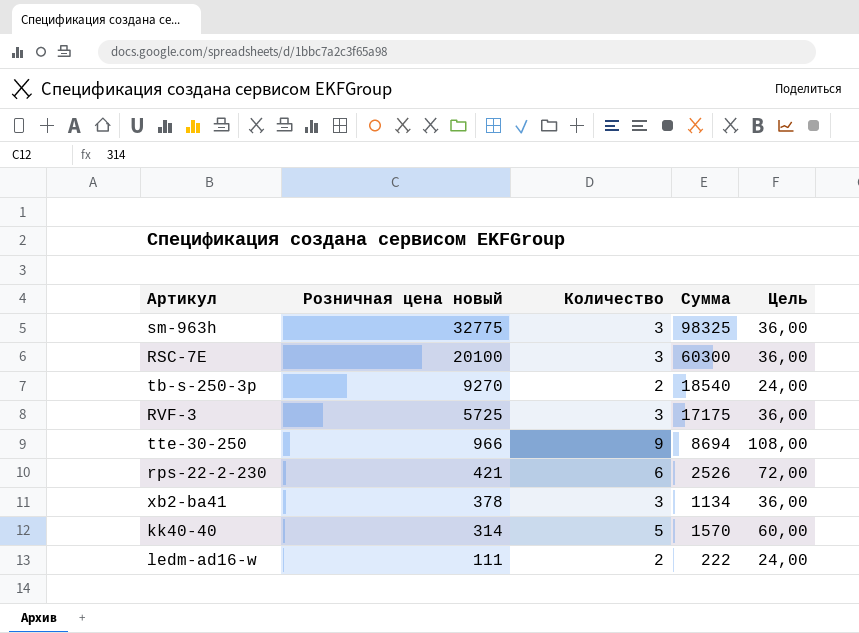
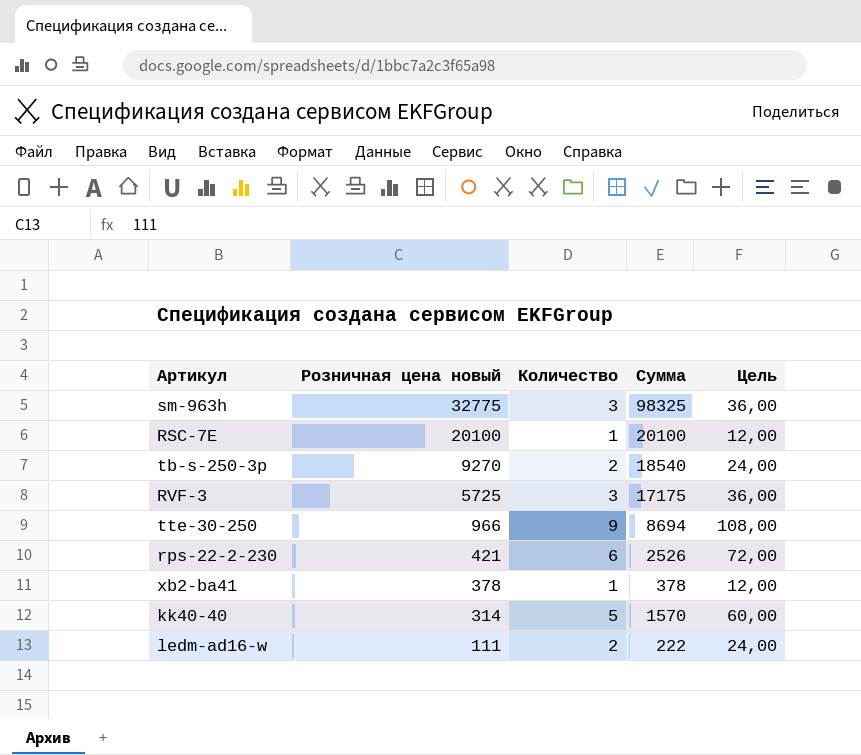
RSC-7E | Количество: 3 -> 1
RSC-7E | Сумма: 60300 -> 20100
RSC-7E | Цель: 36,00 -> 12,00
xb2-ba41 | Количество: 3 -> 1
xb2-ba41 | Сумма: 1134 -> 378
xb2-ba41 | Цель: 36,00 -> 12,00

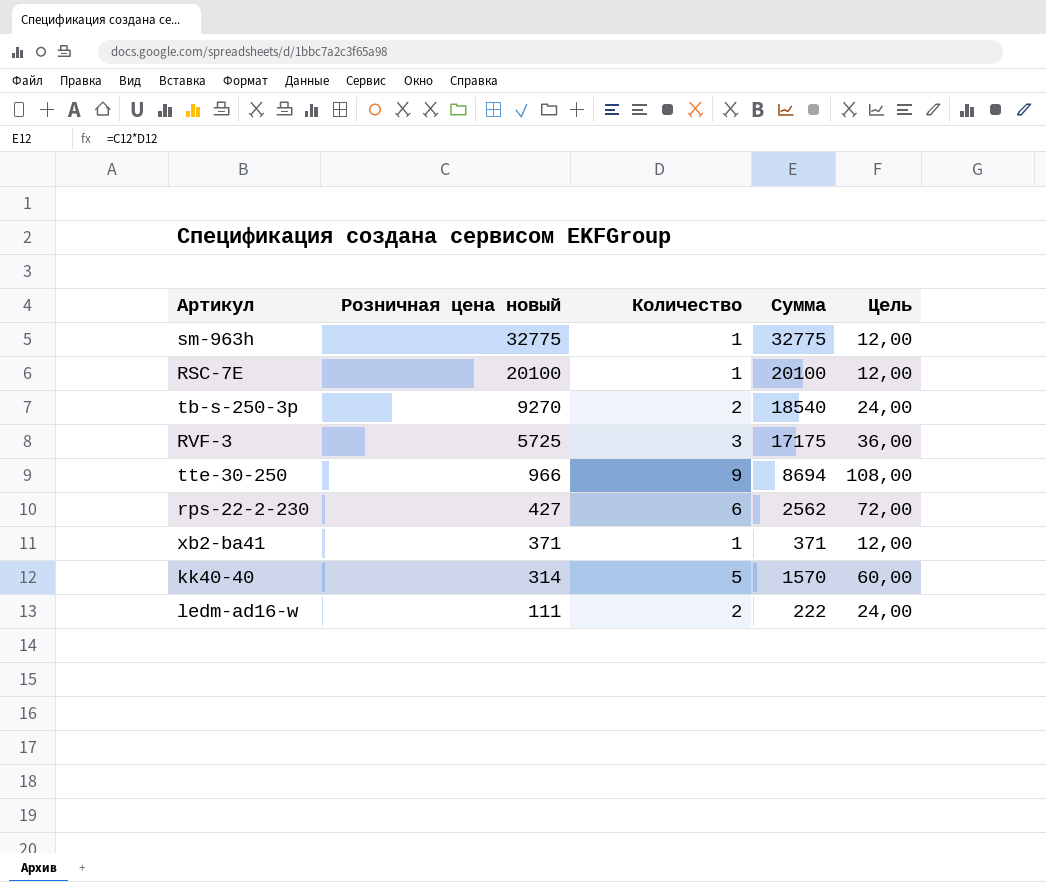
sm-963h | Количество: 3 -> 1
sm-963h | Сумма: 98325 -> 32775
sm-963h | Цель: 36,00 -> 12,00
rps-22-2-230 | Розничная цена новый: 421 -> 427
rps-22-2-230 | Сумма: 2526 -> 2562
xb2-ba41 | Розничная цена новый: 378 -> 371
xb2-ba41 | Сумма: 378 -> 371

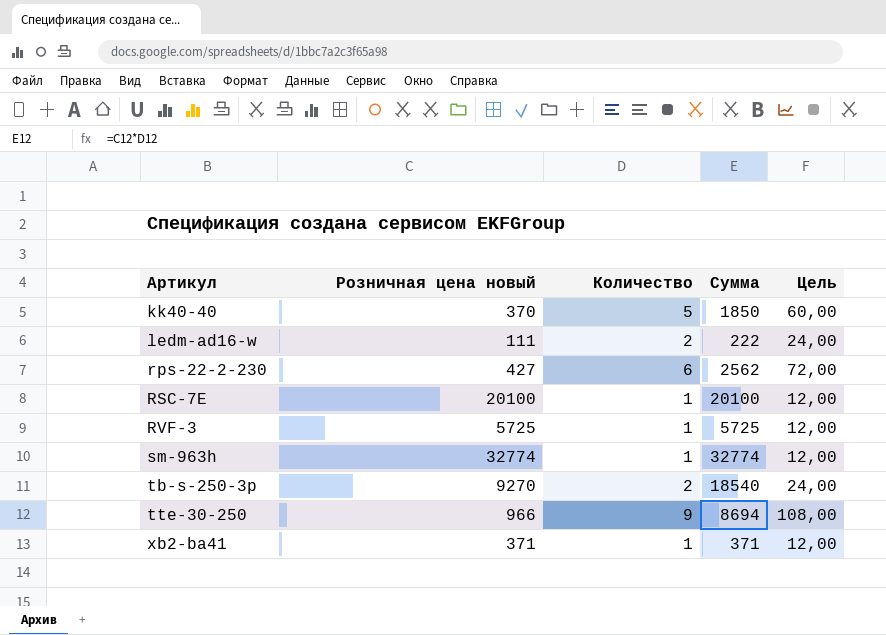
row order: Розничная цена новый descending -> Артикул ascending
kk40-40 | Розничная цена новый: 314 -> 370
kk40-40 | Сумма: 1570 -> 1850
RVF-3 | Количество: 3 -> 1
RVF-3 | Сумма: 17175 -> 5725
RVF-3 | Цель: 36,00 -> 12,00
sm-963h | Розничная цена новый: 32775 -> 32774
sm-963h | Сумма: 32775 -> 32774

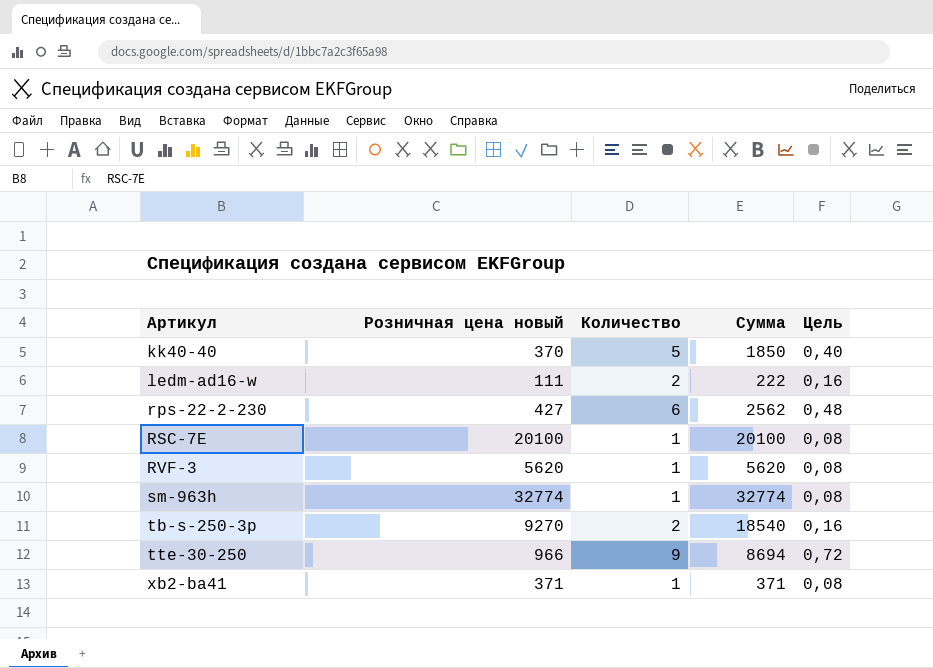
column Цель | formula: [Количество] * 12 -> [Количество] * 0,08
RVF-3 | Розничная цена новый: 5725 -> 5620
RVF-3 | Сумма: 5725 -> 5620

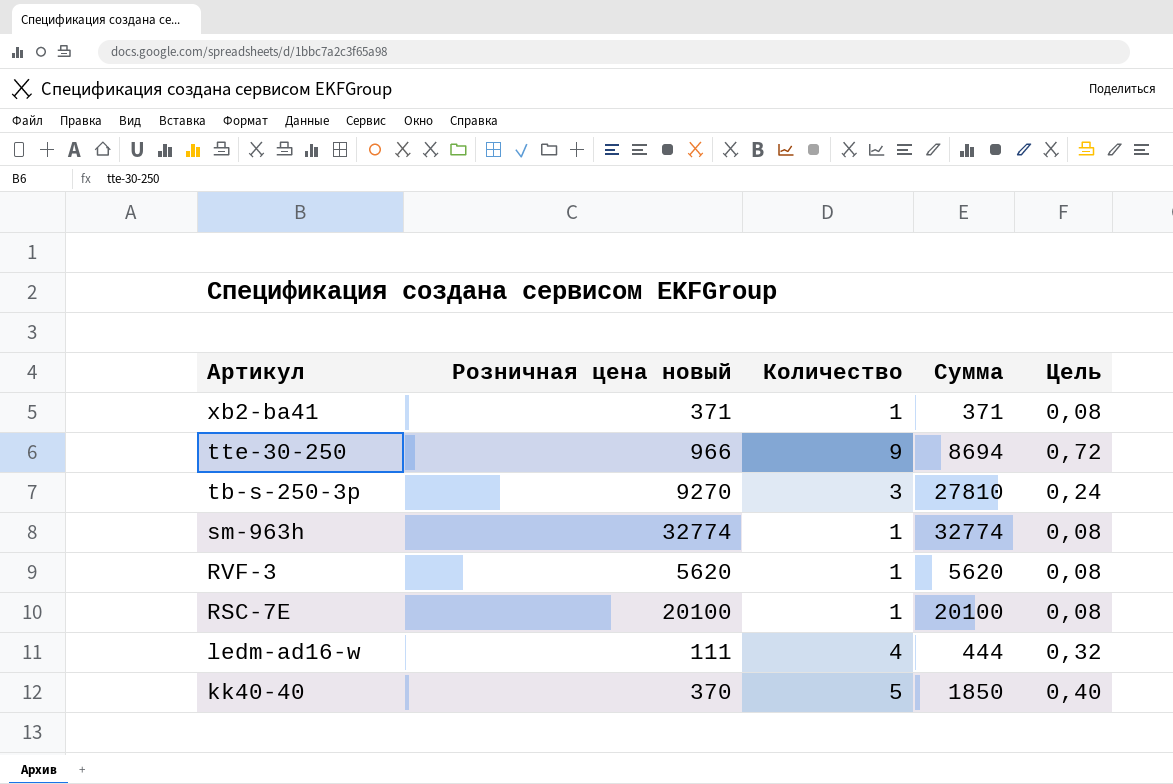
row order: Артикул ascending -> Артикул descending
row rps-22-2-230: 427 | 6 | 2562 | 0,48 -> none
tb-s-250-3p | Количество: 2 -> 3
tb-s-250-3p | Сумма: 18540 -> 27810
tb-s-250-3p | Цель: 0,16 -> 0,24
ledm-ad16-w | Количество: 2 -> 4
ledm-ad16-w | Сумма: 222 -> 444
ledm-ad16-w | Цель: 0,16 -> 0,32

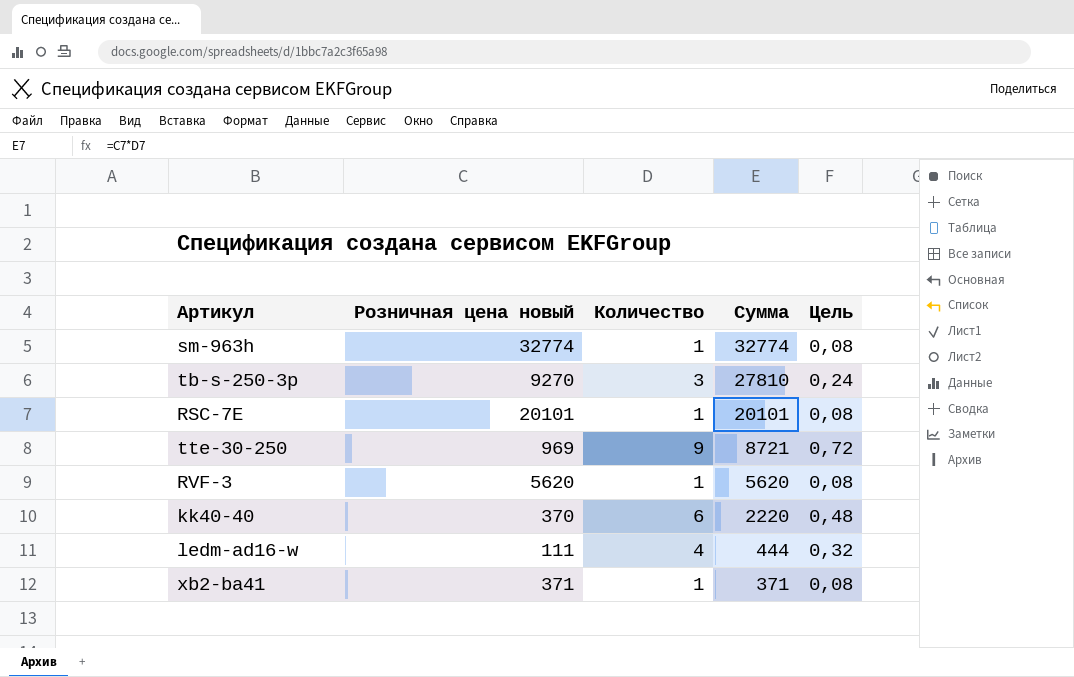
row order: Артикул descending -> Сумма descending
RSC-7E | Розничная цена новый: 20100 -> 20101
RSC-7E | Сумма: 20100 -> 20101
tte-30-250 | Розничная цена новый: 966 -> 969
tte-30-250 | Сумма: 8694 -> 8721
kk40-40 | Количество: 5 -> 6
kk40-40 | Сумма: 1850 -> 2220
kk40-40 | Цель: 0,40 -> 0,48

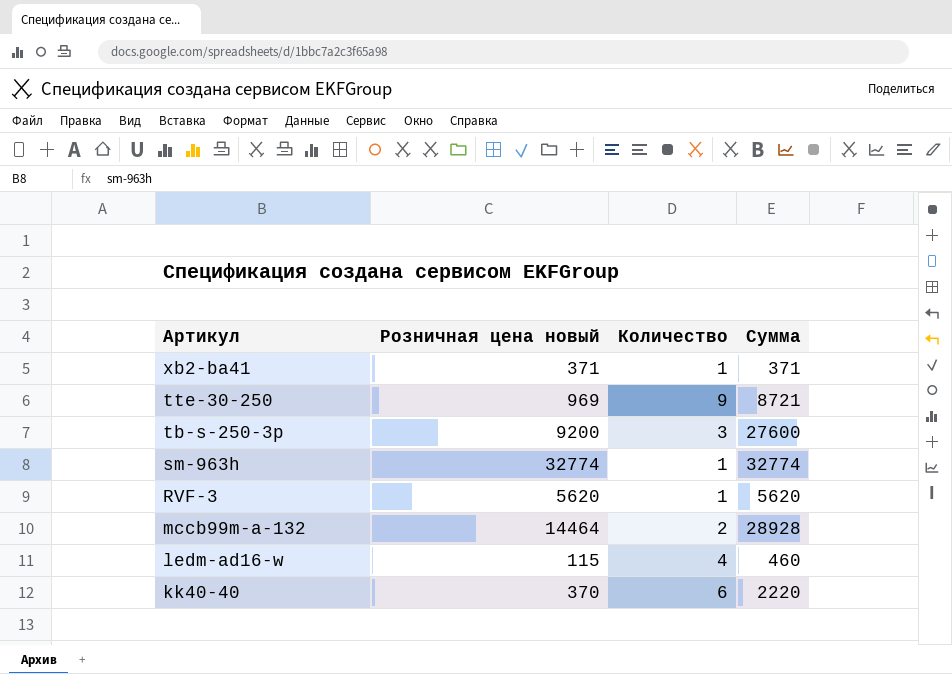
row order: Сумма descending -> Артикул descending
column Цель | formula: [Количество] * 0,08 -> none
row RSC-7E: 20101 | 1 | 20101 | 0,08 -> none
tb-s-250-3p | Розничная цена новый: 9270 -> 9200
tb-s-250-3p | Сумма: 27810 -> 27600
row mccb99m-a-132: none -> 14464 | 2 | 28928
ledm-ad16-w | Розничная цена новый: 111 -> 115
ledm-ad16-w | Сумма: 444 -> 460

